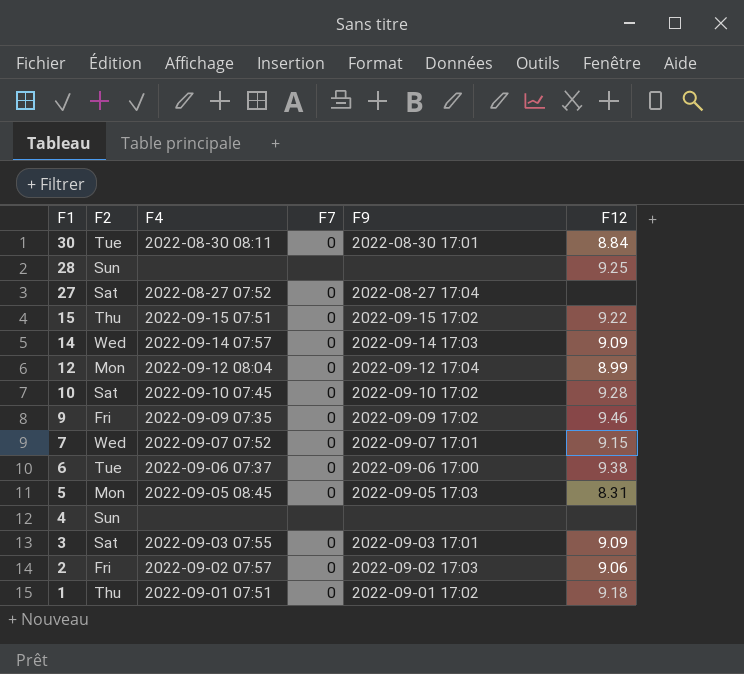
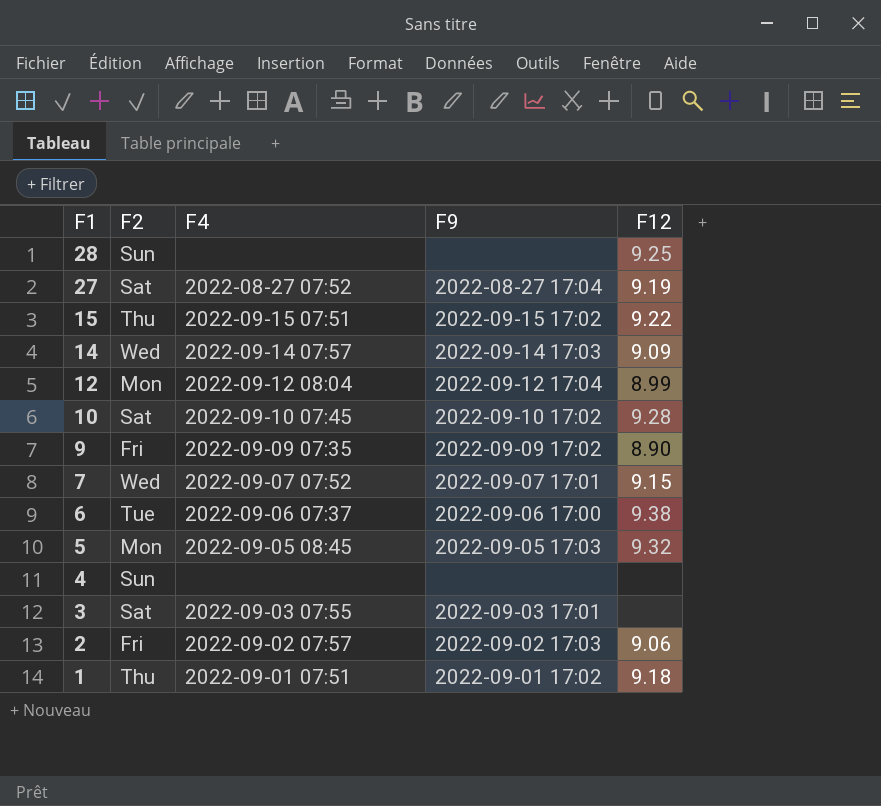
column F7 | position: 4 -> none
row 30: Tue | 2022-08-30 08:11 | 0 | 2022-08-30 17:01 | 8.84 -> none
27 | F12: none -> 9.19
9 | F12: 9.46 -> 8.90
5 | F12: 8.31 -> 9.32
3 | F12: 9.09 -> none

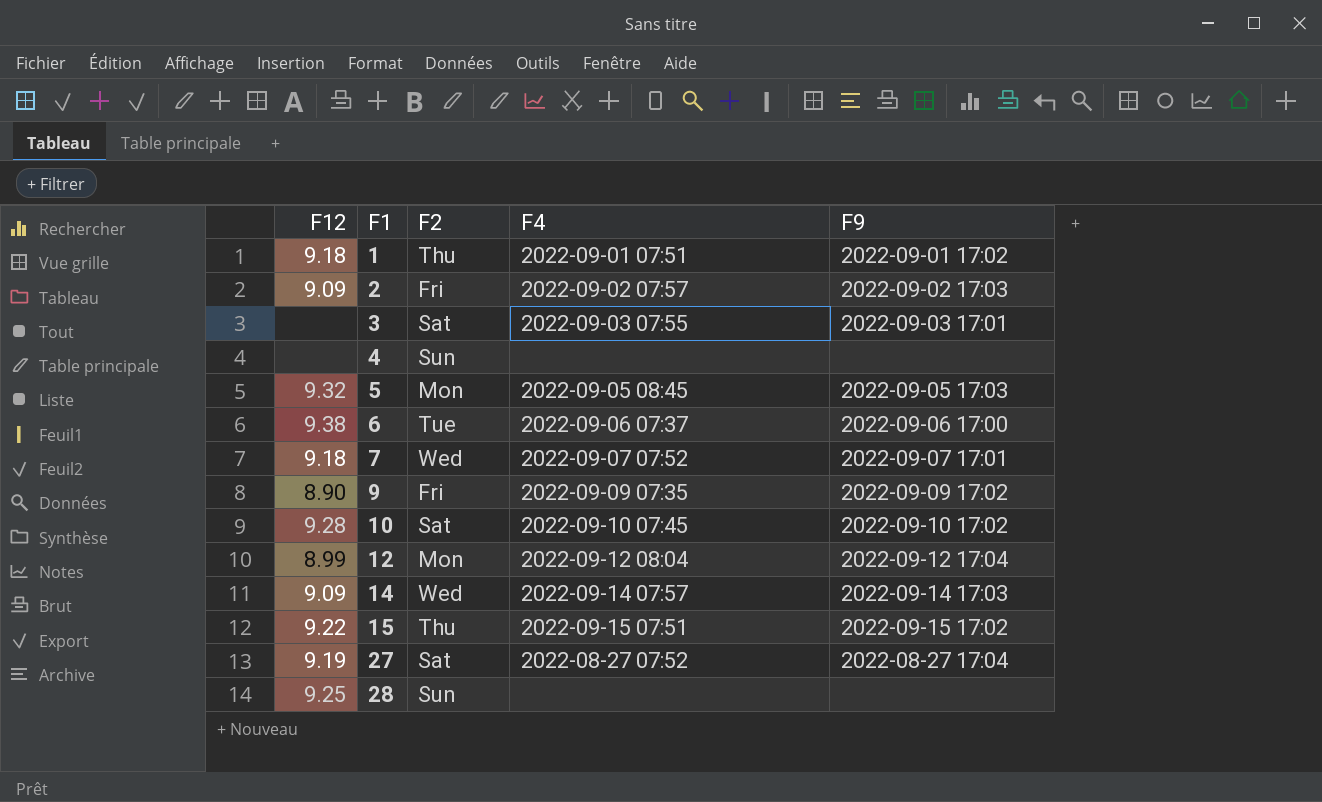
row order: F1 descending -> F1 ascending
column F12 | position: 5 -> 1
2 | F12: 9.06 -> 9.09
7 | F12: 9.15 -> 9.18

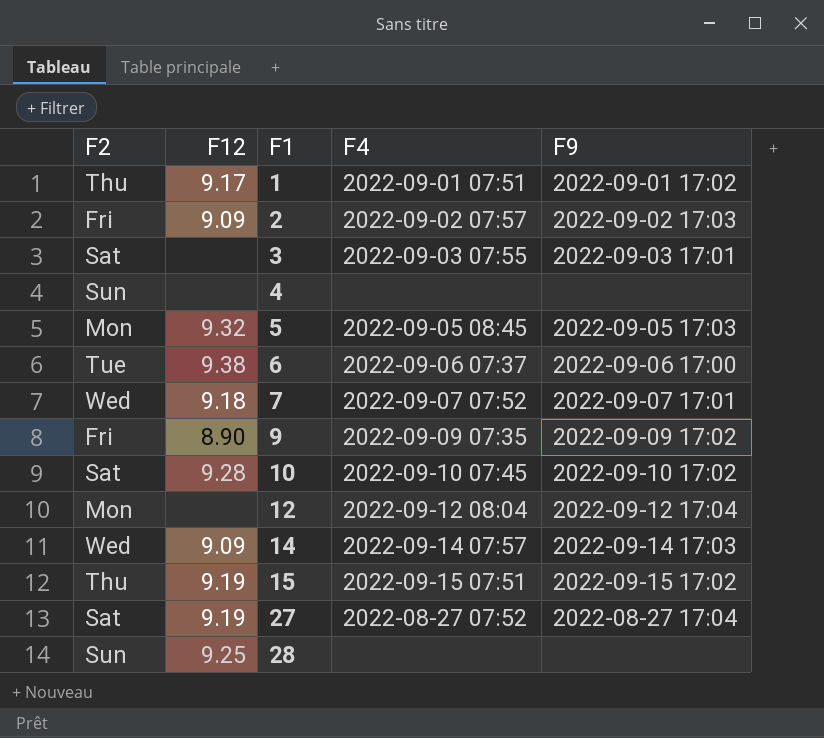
column F2 | position: 3 -> 1
1 | F12: 9.18 -> 9.17
12 | F12: 8.99 -> none
15 | F12: 9.22 -> 9.19

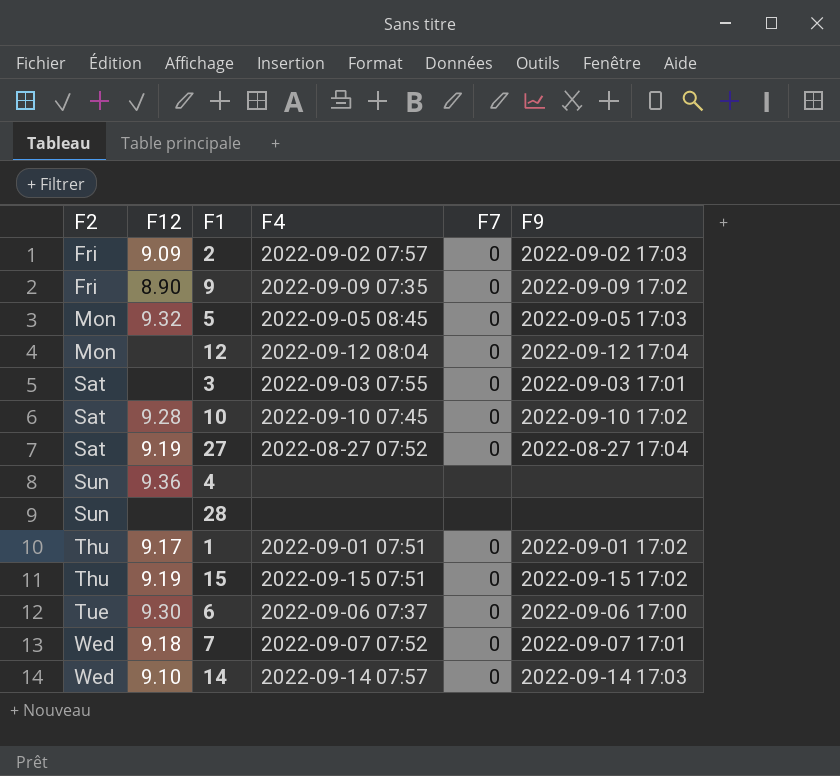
row order: F1 ascending -> F2 ascending
column F7 | position: none -> 5
4 | F12: none -> 9.36
28 | F12: 9.25 -> none
6 | F12: 9.38 -> 9.30
14 | F12: 9.09 -> 9.10

